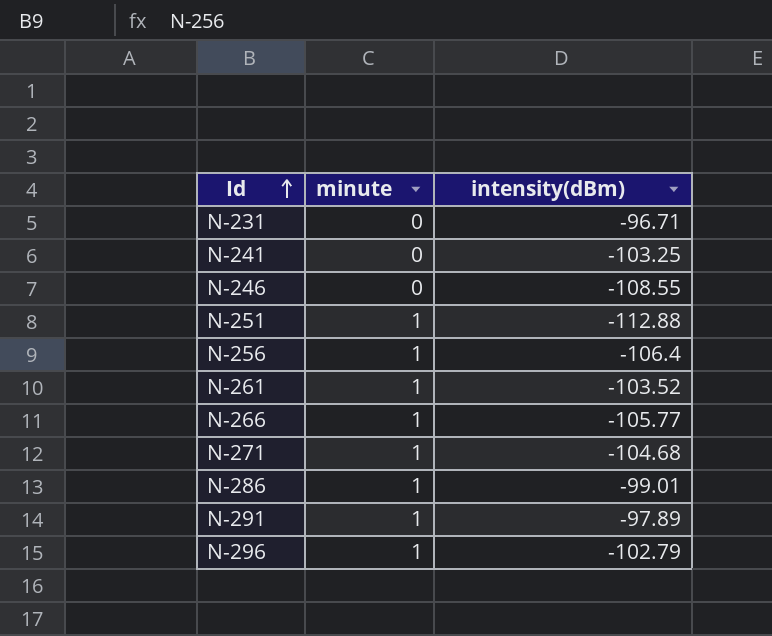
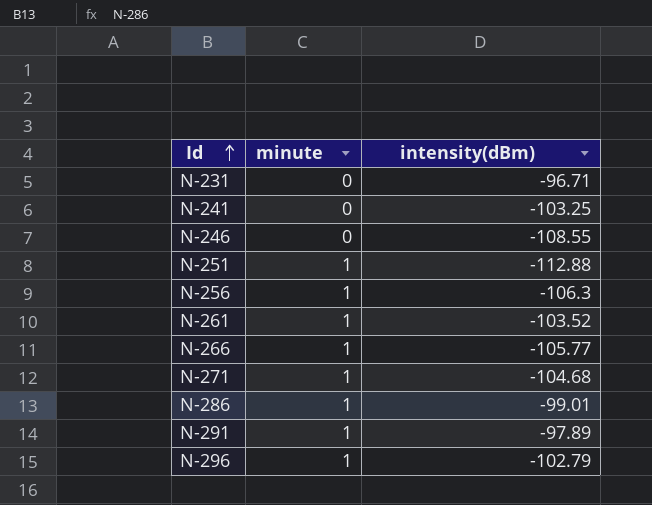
N-256 | intensity(dBm): -106.4 -> -106.3

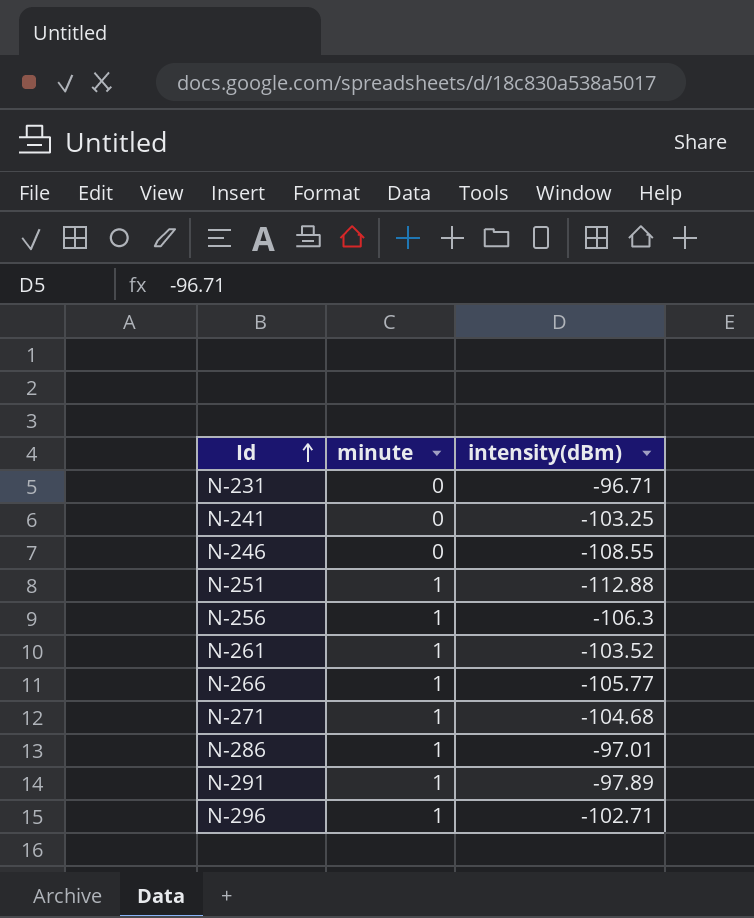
N-286 | intensity(dBm): -99.01 -> -97.01
N-296 | intensity(dBm): -102.79 -> -102.71

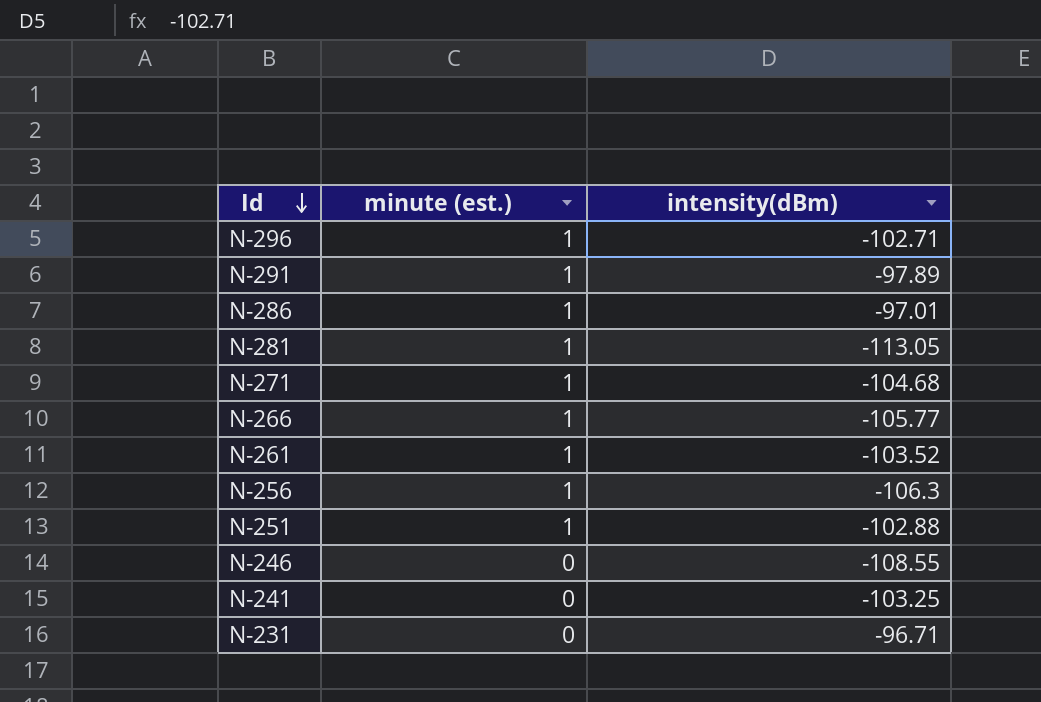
row order: Id ascending -> Id descending
column name: minute -> minute (est.)
row N-281: none -> 1 | -113.05
N-251 | intensity(dBm): -112.88 -> -102.88

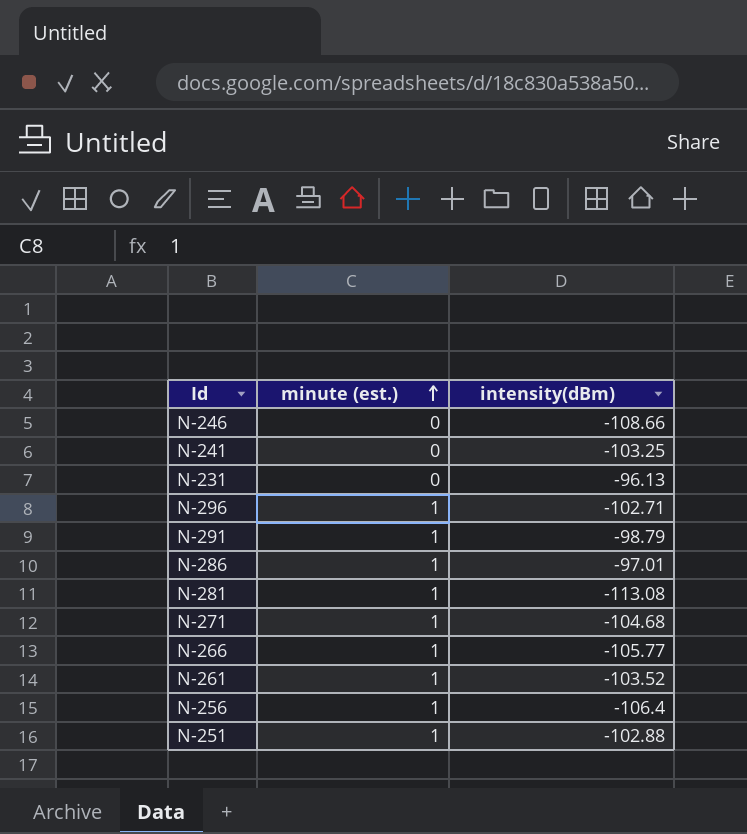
row order: Id descending -> minute (est.) ascending
N-246 | intensity(dBm): -108.55 -> -108.66
N-231 | intensity(dBm): -96.71 -> -96.13
N-291 | intensity(dBm): -97.89 -> -98.79
N-281 | intensity(dBm): -113.05 -> -113.08
N-256 | intensity(dBm): -106.3 -> -106.4

